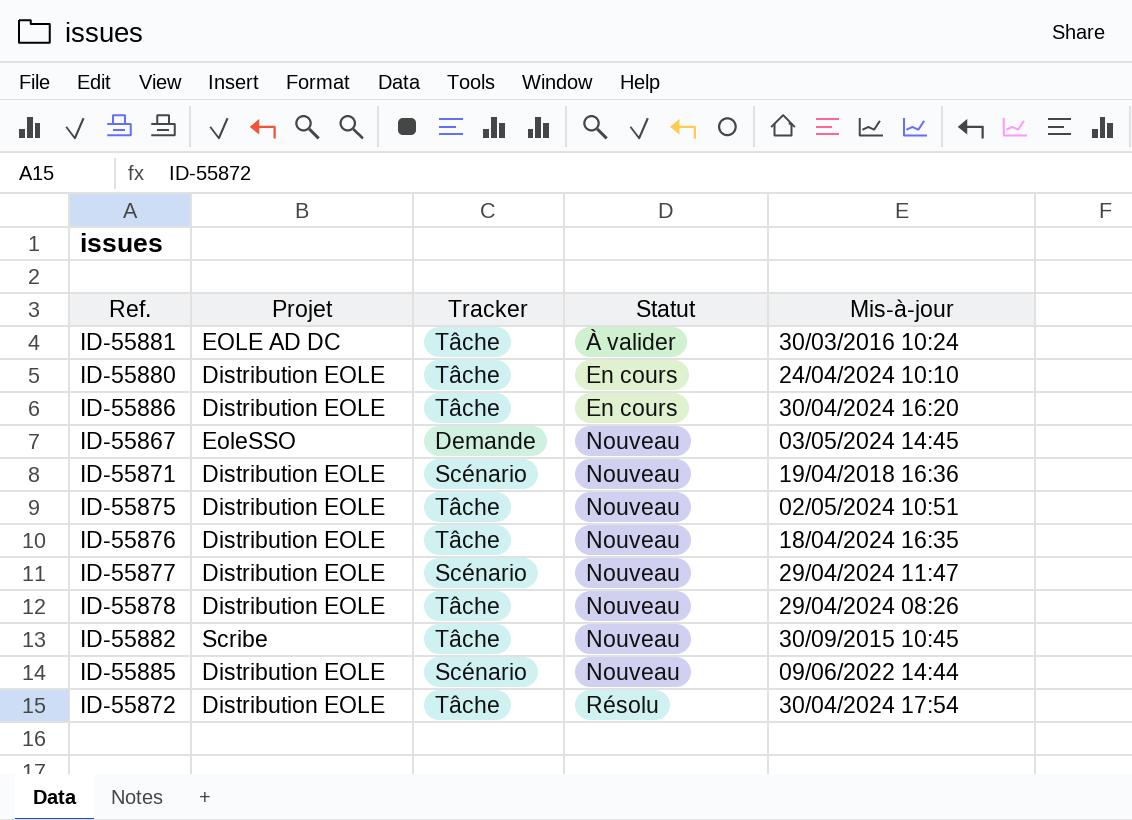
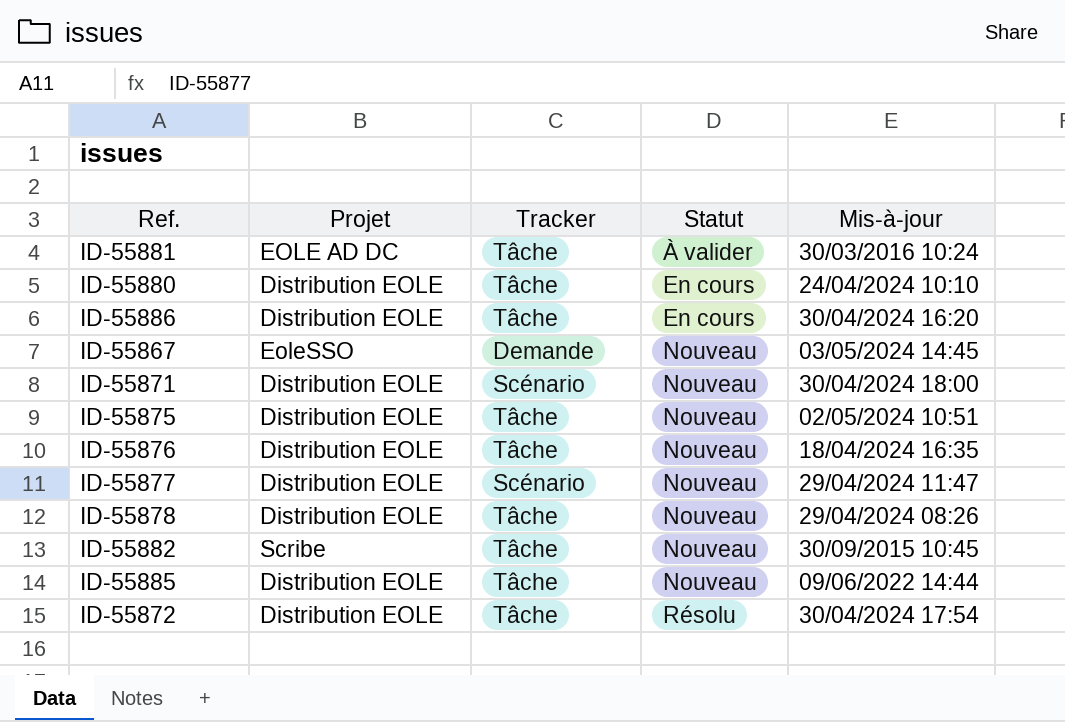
ID-55871 | Mis-à-jour: 19/04/2018 16:36 -> 30/04/2024 18:00
ID-55885 | Tracker: Scénario -> Tâche

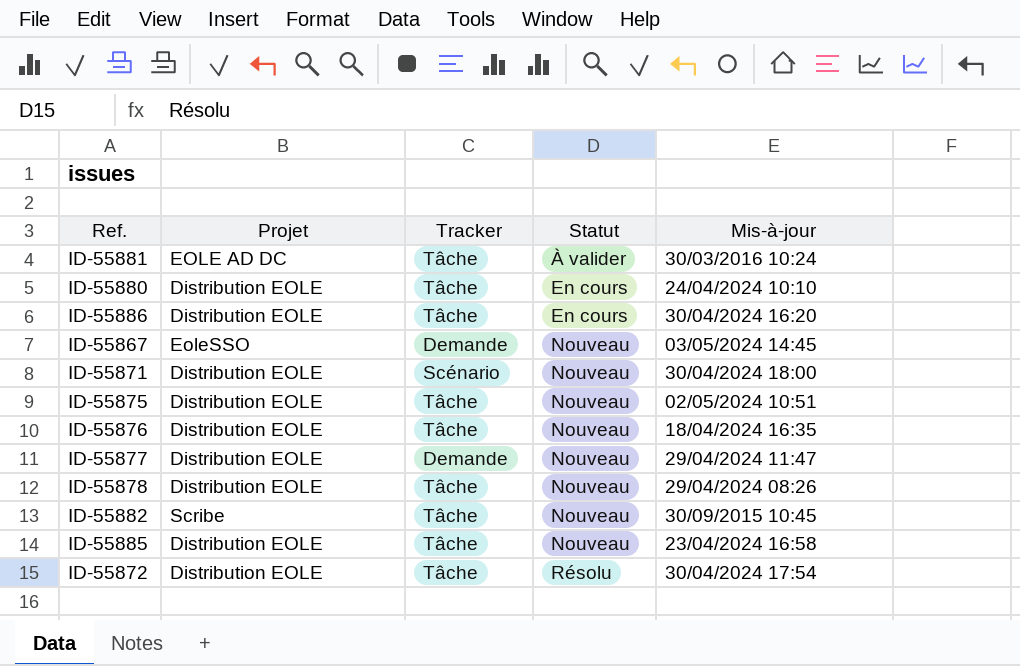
ID-55877 | Tracker: Scénario -> Demande
ID-55885 | Mis-à-jour: 09/06/2022 14:44 -> 23/04/2024 16:58

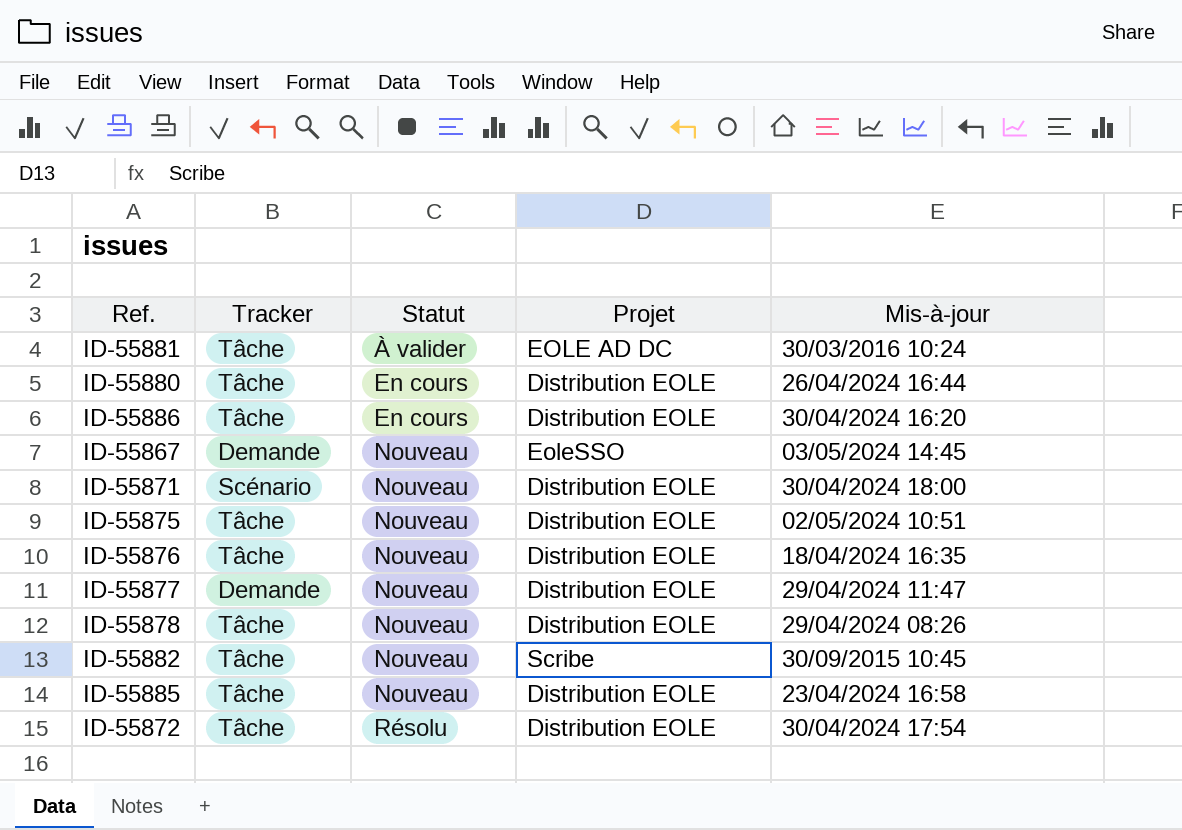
column Projet | position: 2 -> 4
ID-55880 | Mis-à-jour: 24/04/2024 10:10 -> 26/04/2024 16:44

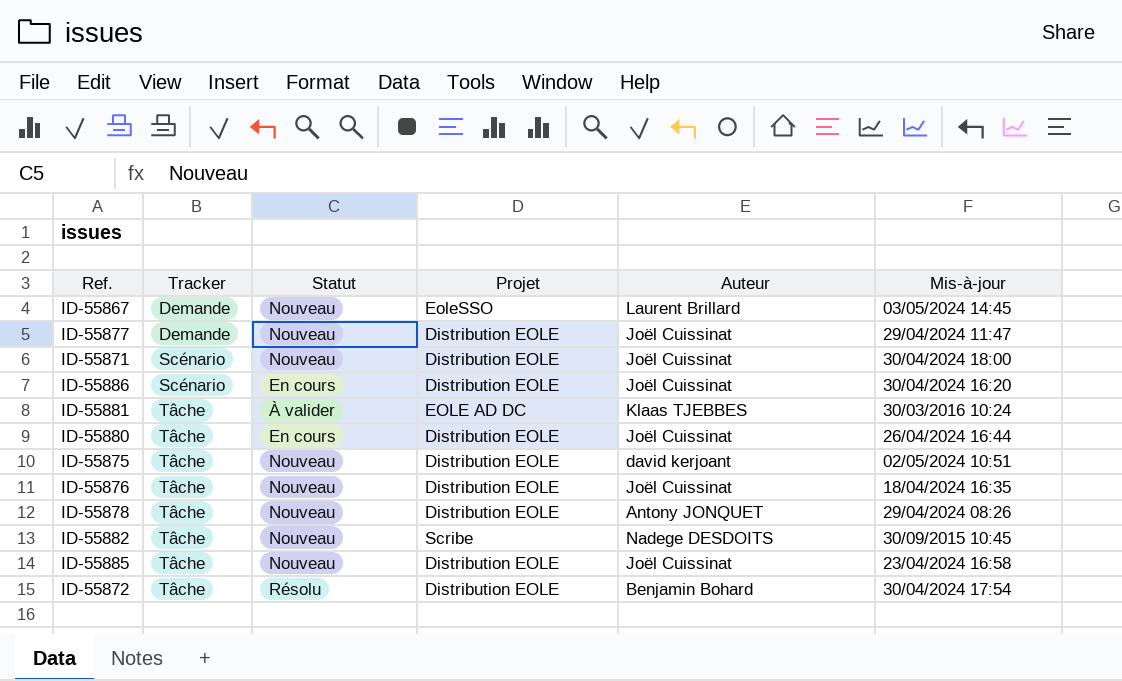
row order: Statut ascending -> Tracker ascending
column Auteur | position: none -> 5
ID-55886 | Tracker: Tâche -> Scénario

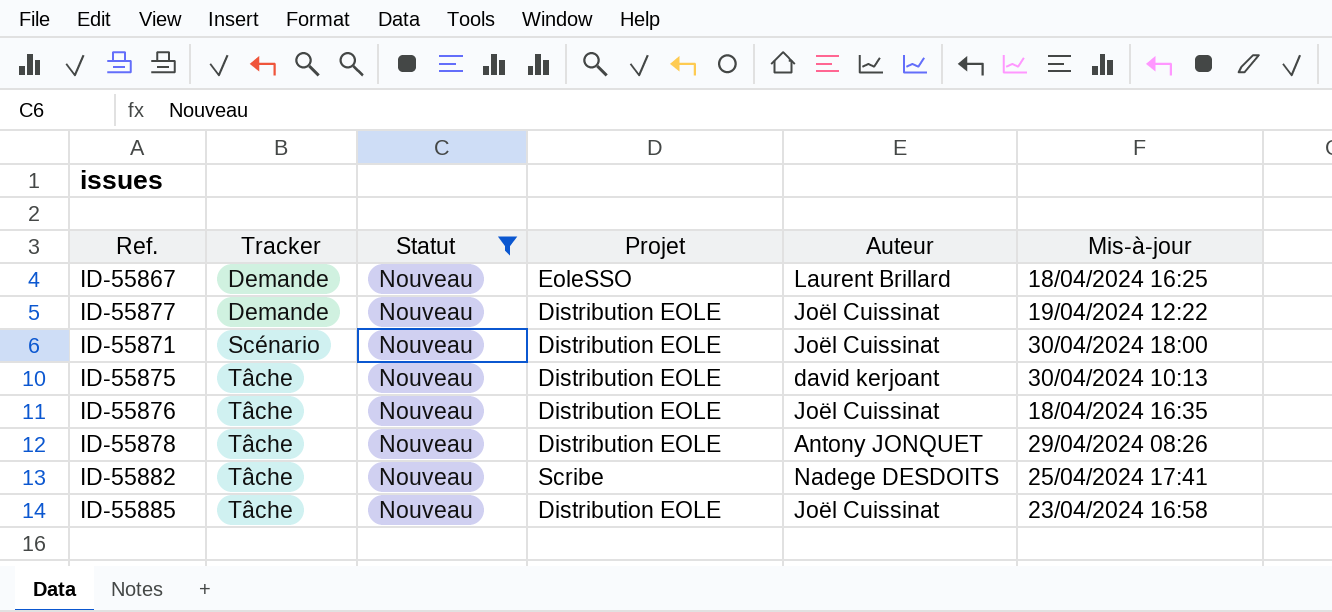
filter: none -> Statut = Nouveau
ID-55867 | Mis-à-jour: 03/05/2024 14:45 -> 18/04/2024 16:25
ID-55877 | Mis-à-jour: 29/04/2024 11:47 -> 19/04/2024 12:22
ID-55875 | Mis-à-jour: 02/05/2024 10:51 -> 30/04/2024 10:13
ID-55882 | Mis-à-jour: 30/09/2015 10:45 -> 25/04/2024 17:41

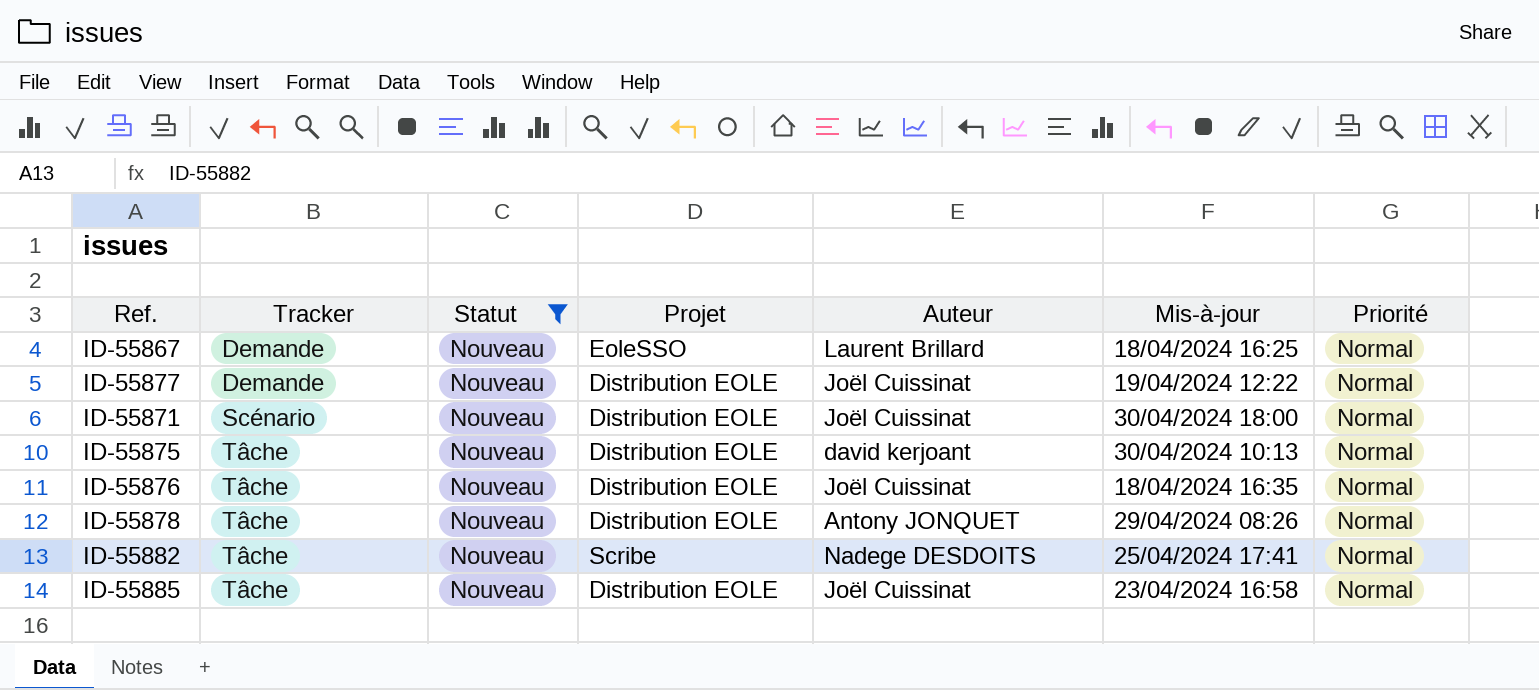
column Priorité | position: none -> 7

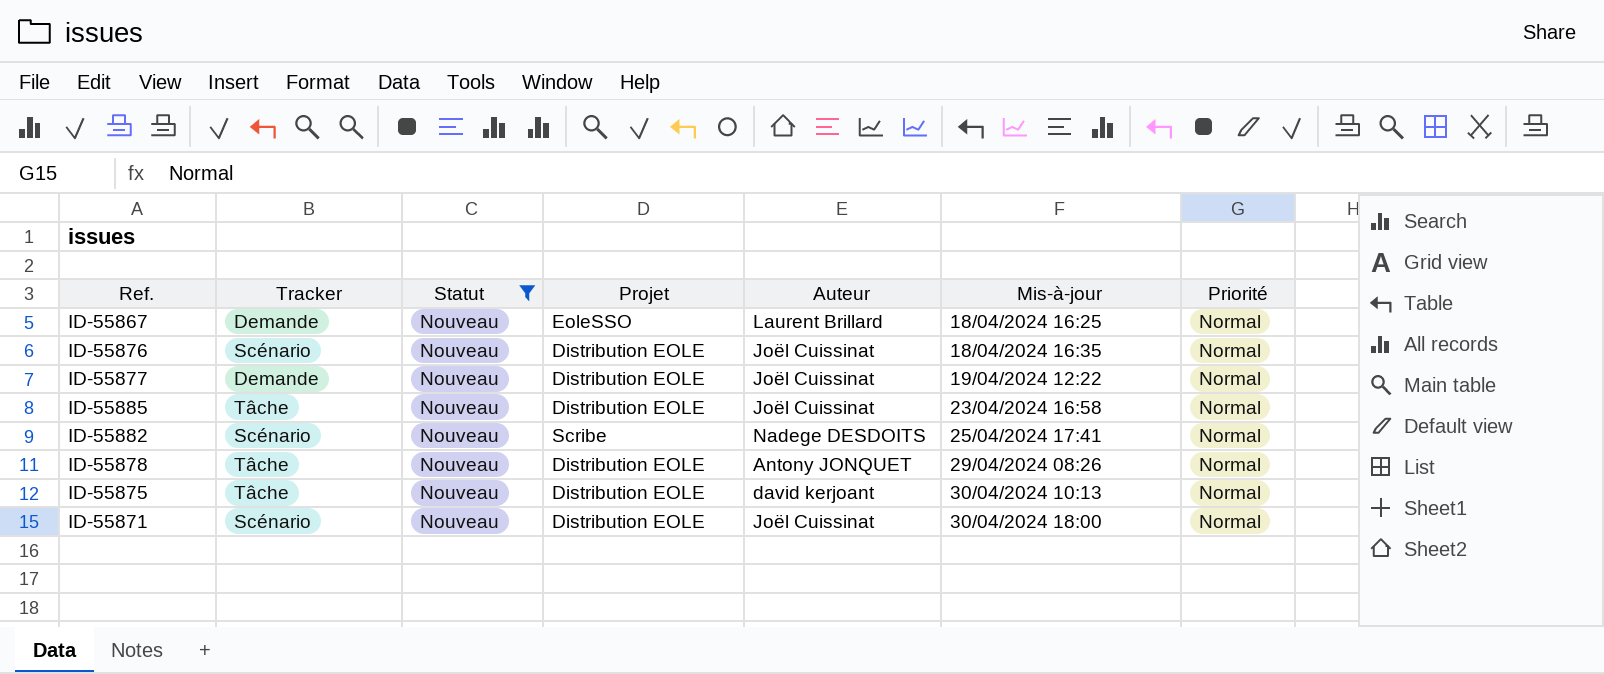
row order: Tracker ascending -> Mis-à-jour ascending
ID-55876 | Tracker: Tâche -> Scénario
ID-55882 | Tracker: Tâche -> Scénario

